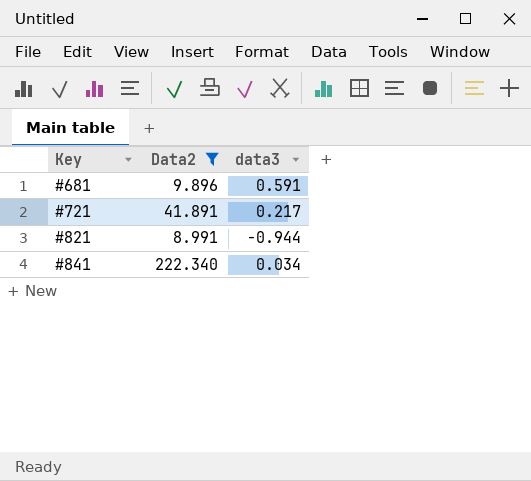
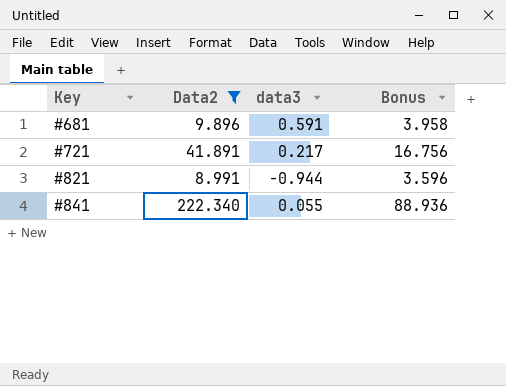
column Bonus | formula: none -> [Data2] * 0.4
#841 | data3: 0.034 -> 0.055

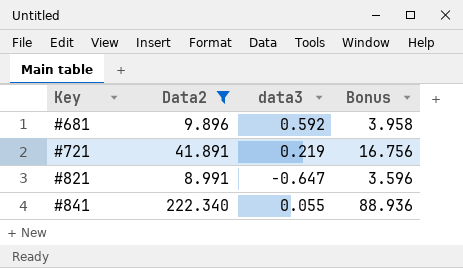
#681 | data3: 0.591 -> 0.592
#721 | data3: 0.217 -> 0.219
#821 | data3: -0.944 -> -0.647

